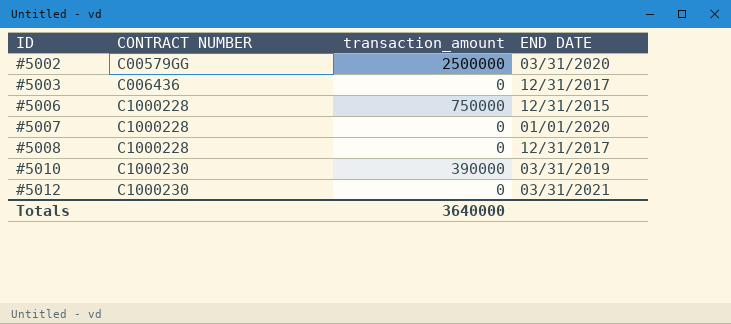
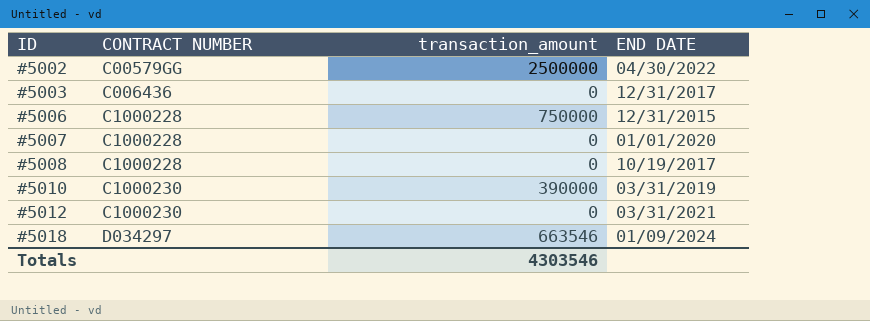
#5002 | END DATE: 03/31/2020 -> 04/30/2022
#5008 | END DATE: 12/31/2017 -> 10/19/2017
row #5018: none -> D034297 | 663546 | 01/09/2024
Totals | transaction_amount: 3640000 -> 4303546

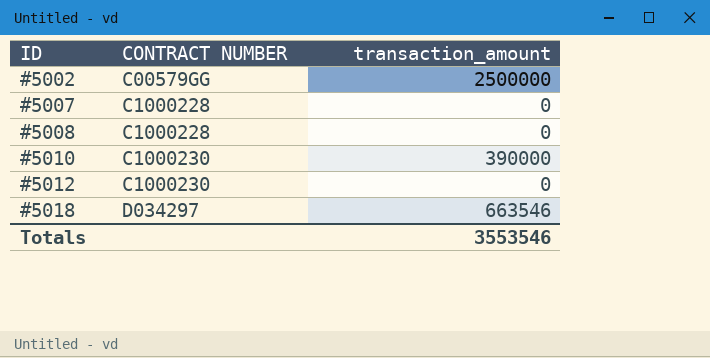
column END DATE | position: 4 -> none
row #5003: C006436 | 0 | 12/31/2017 -> none
row #5006: C1000228 | 750000 | 12/31/2015 -> none
Totals | transaction_amount: 4303546 -> 3553546

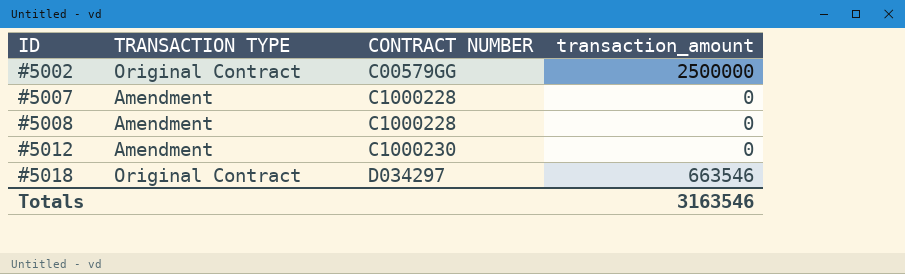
column TRANSACTION TYPE | position: none -> 2
row #5010: C1000230 | 390000 -> none
Totals | transaction_amount: 3553546 -> 3163546

